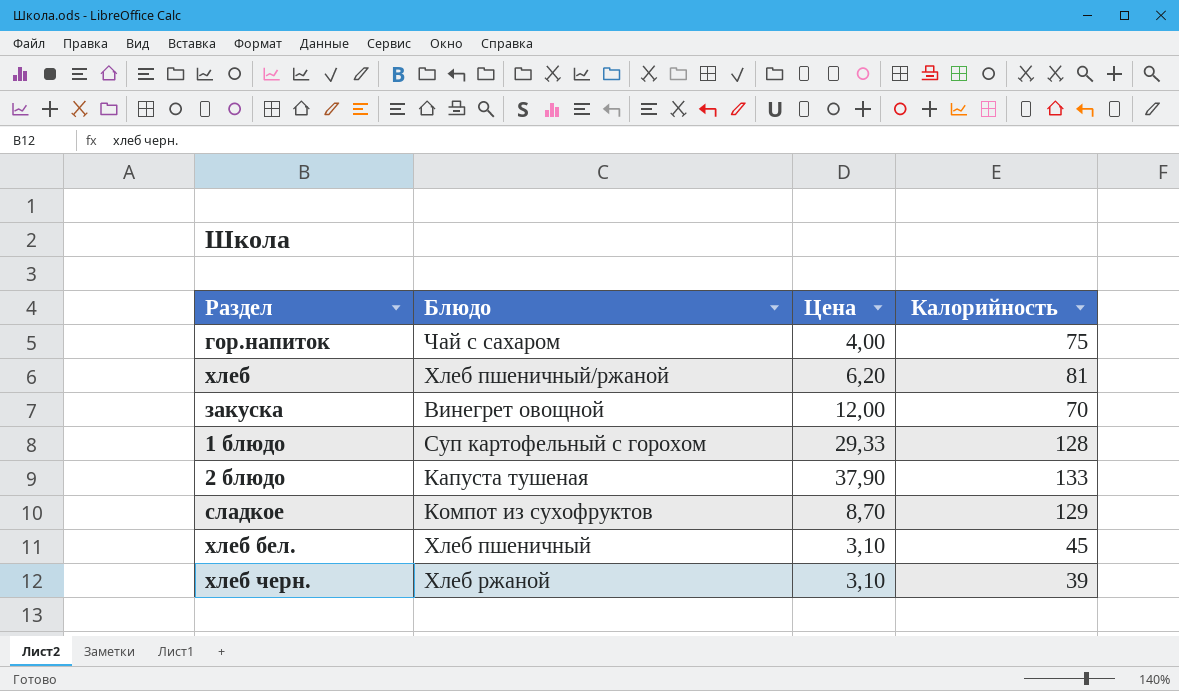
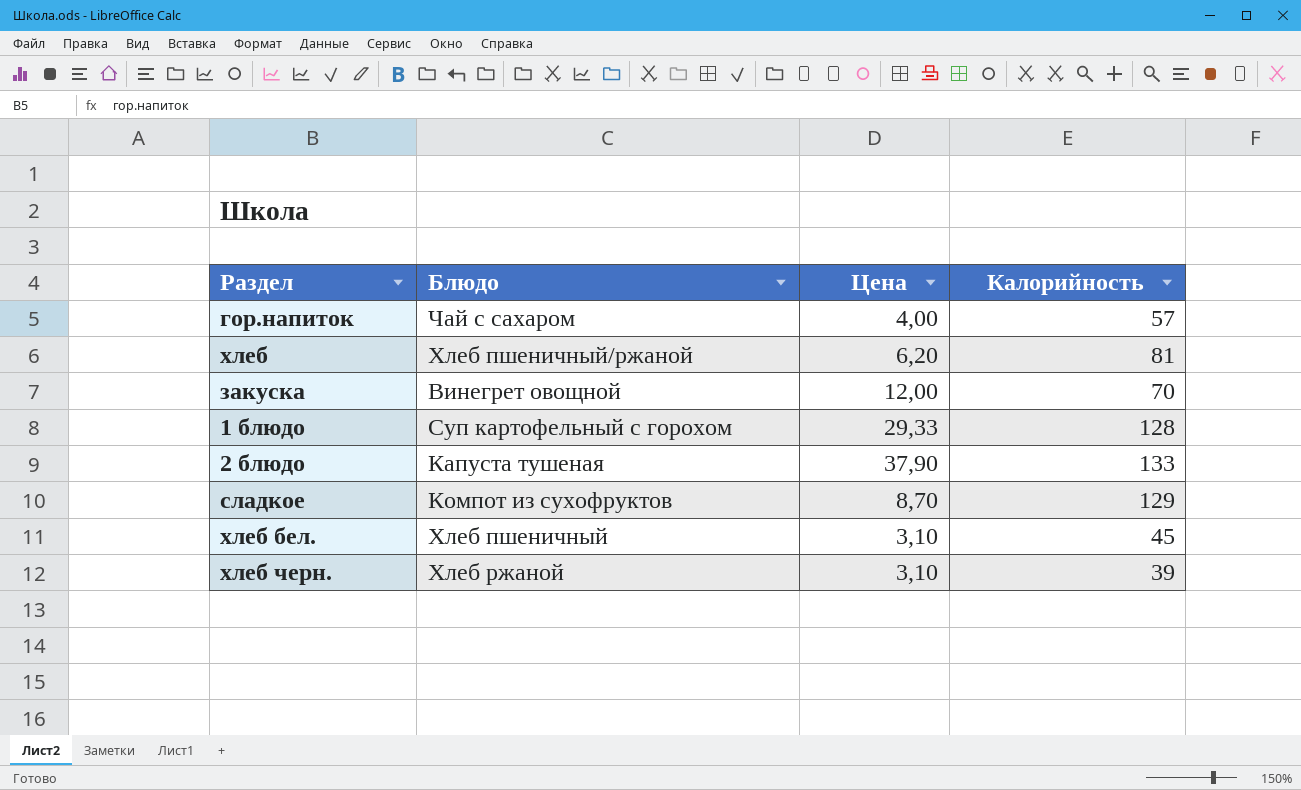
гор.напиток | Калорийность: 75 -> 57

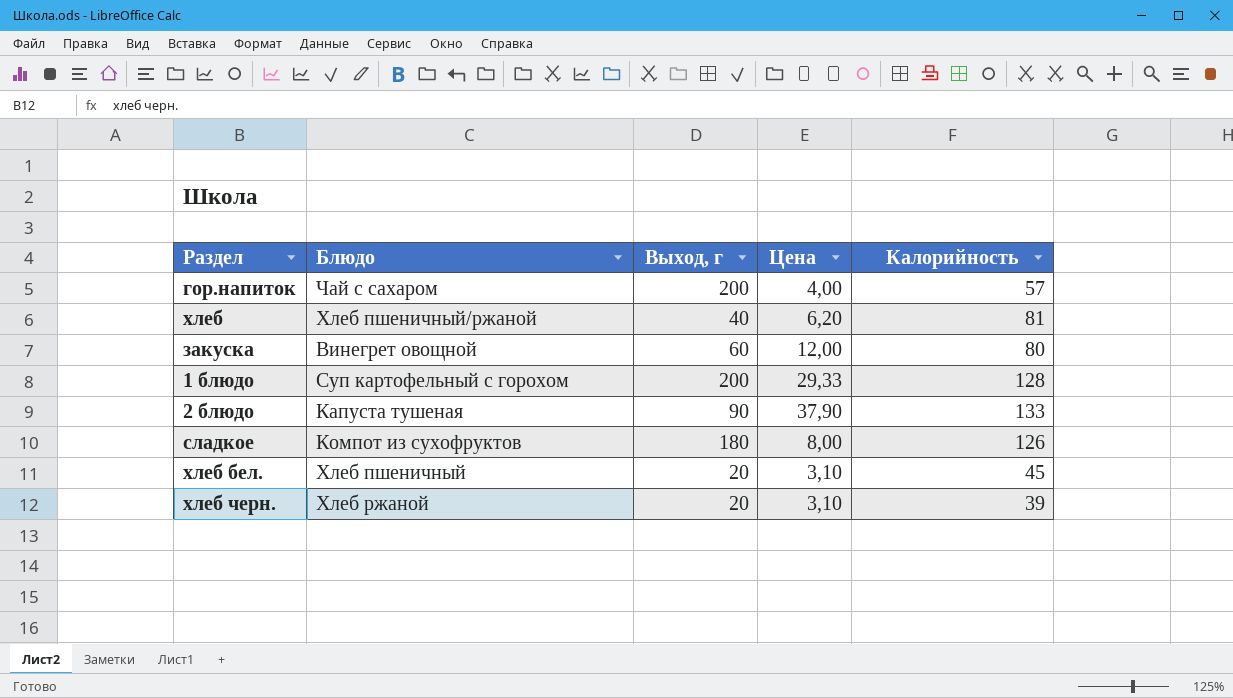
column Выход, г | position: none -> 3
закуска | Калорийность: 70 -> 80
сладкое | Цена: 8,70 -> 8,00
сладкое | Калорийность: 129 -> 126

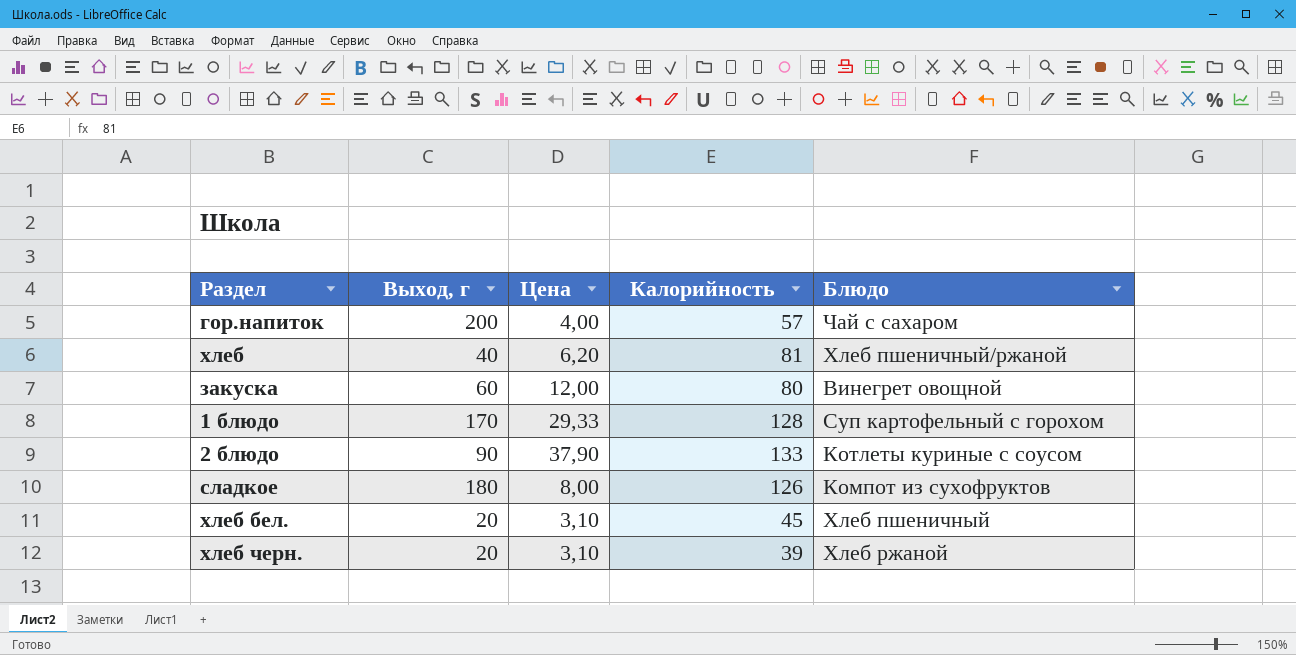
column Блюдо | position: 2 -> 5
1 блюдо | Выход, г: 200 -> 170
2 блюдо | Блюдо: Капуста тушеная -> Котлеты куриные с соусом

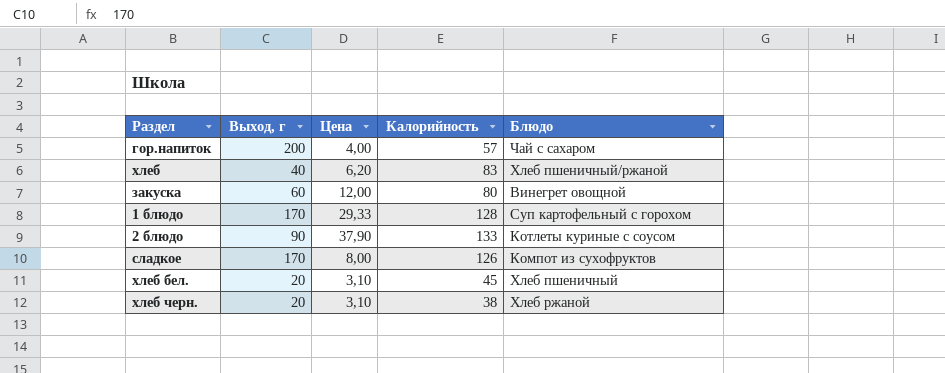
хлеб | Калорийность: 81 -> 83
сладкое | Выход, г: 180 -> 170
хлеб черн. | Калорийность: 39 -> 38

